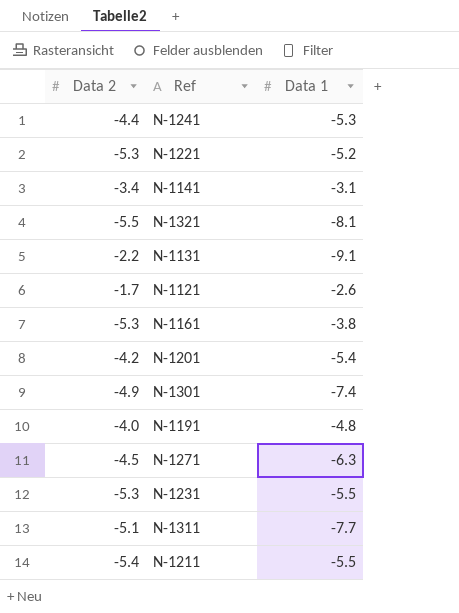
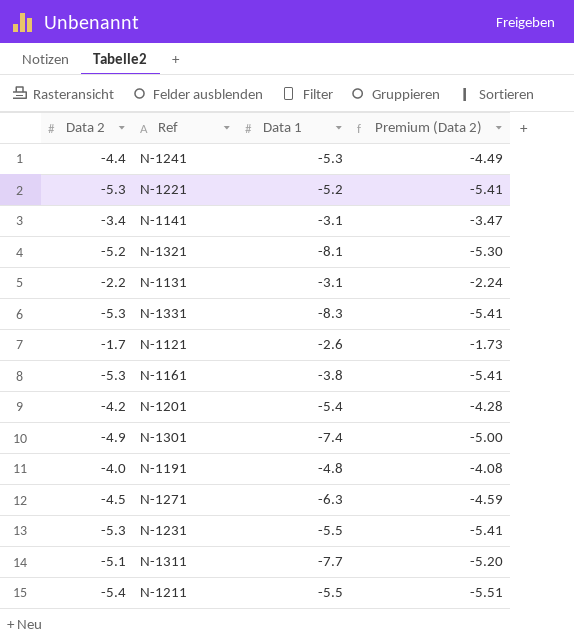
column Premium (Data 2) | formula: none -> [Data 2] * 1.02
N-1321 | Data 2: -5.5 -> -5.2
N-1131 | Data 1: -9.1 -> -3.1
row N-1331: none -> -5.3 | -8.3 | -5.41

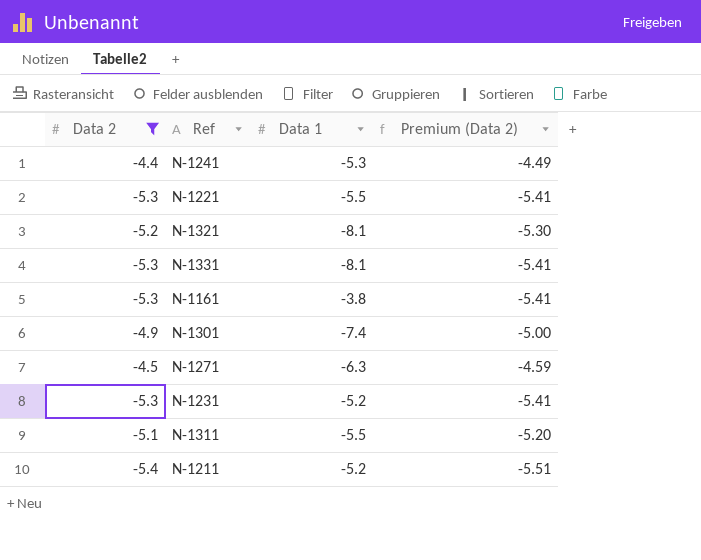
filter: none -> Data 2 <= -4.4
N-1221 | Data 1: -5.2 -> -5.5
N-1331 | Data 1: -8.3 -> -8.1
N-1231 | Data 1: -5.5 -> -5.2
N-1311 | Data 1: -7.7 -> -5.5
N-1211 | Data 1: -5.5 -> -5.2

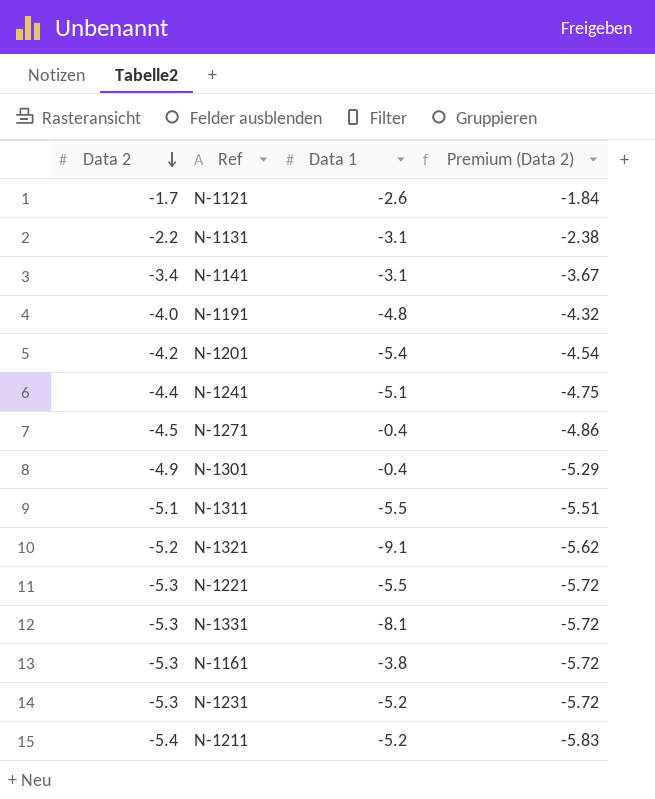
filter: Data 2 <= -4.4 -> none
row order: none -> Data 2 descending
column Premium (Data 2) | formula: [Data 2] * 1.02 -> [Data 2] * 1.08
N-1241 | Data 1: -5.3 -> -5.1
N-1271 | Data 1: -6.3 -> -0.4
N-1301 | Data 1: -7.4 -> -0.4
N-1321 | Data 1: -8.1 -> -9.1

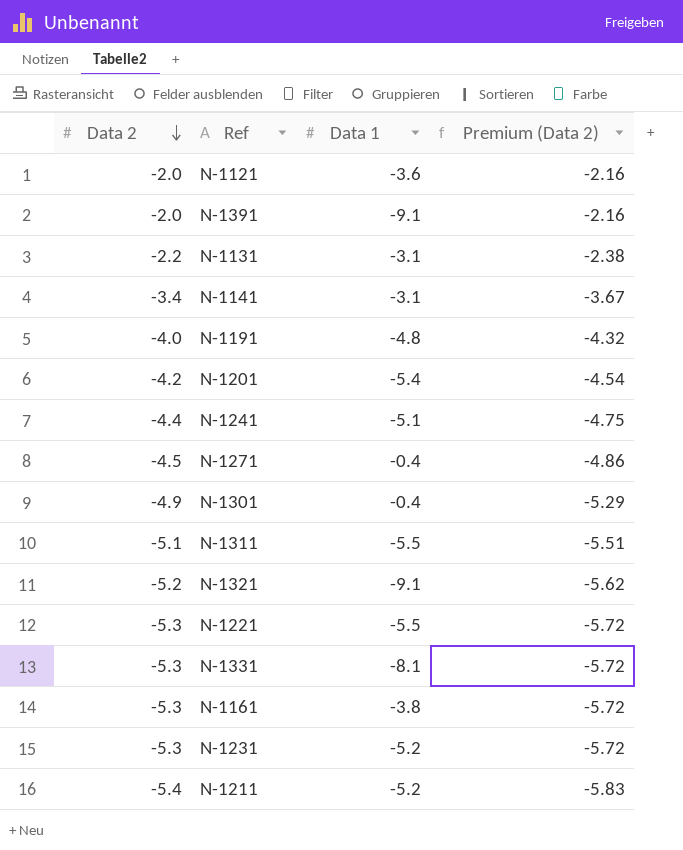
N-1121 | Data 2: -1.7 -> -2.0
N-1121 | Data 1: -2.6 -> -3.6
N-1121 | Premium (Data 2): -1.84 -> -2.16
row N-1391: none -> -2.0 | -9.1 | -2.16

